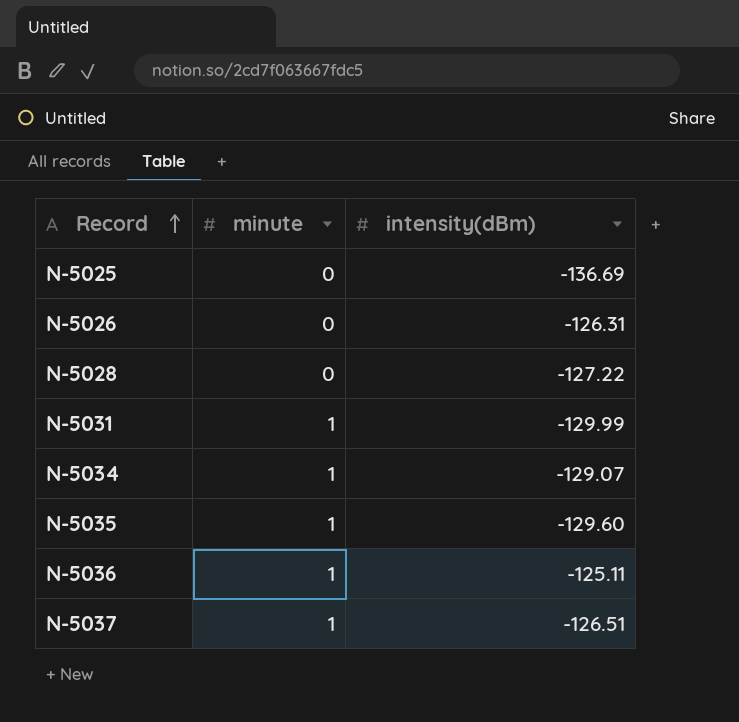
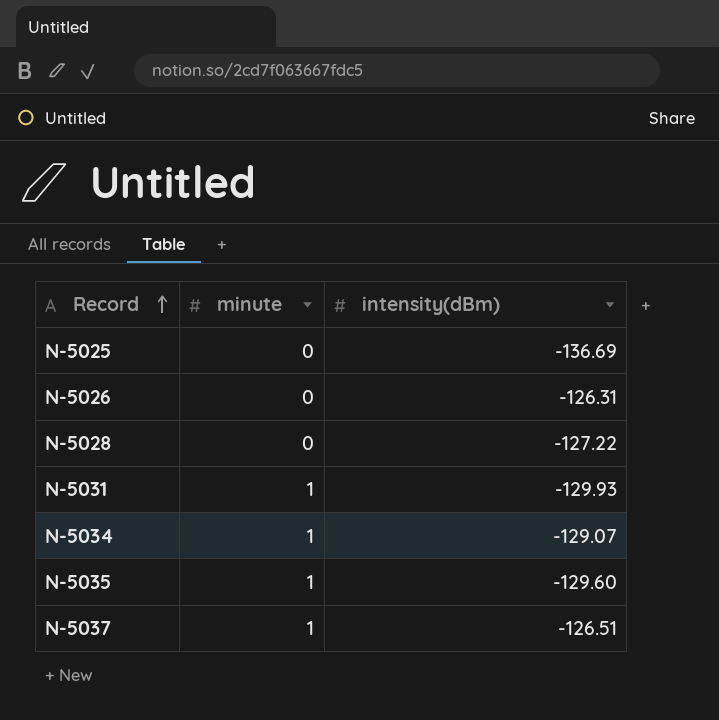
row N-5036: 1 | -125.11 -> none
N-5031 | intensity(dBm): -129.99 -> -129.93

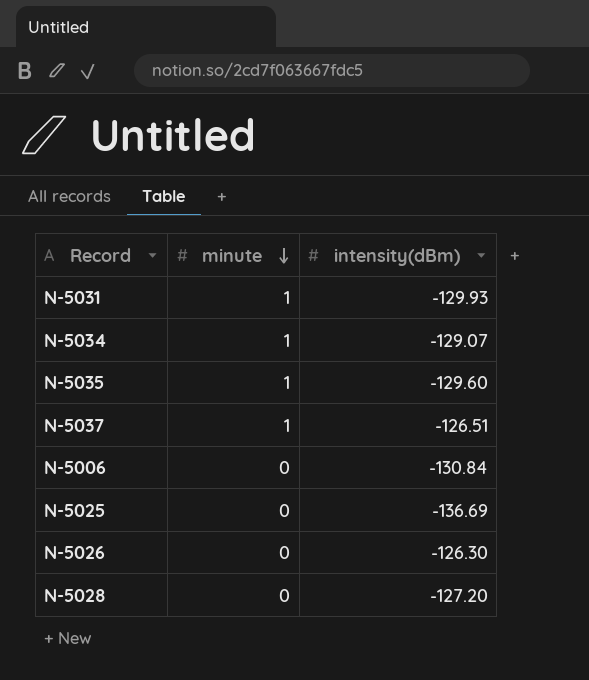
row order: Record ascending -> minute descending
row N-5006: none -> 0 | -130.84
N-5026 | intensity(dBm): -126.31 -> -126.30
N-5028 | intensity(dBm): -127.22 -> -127.20

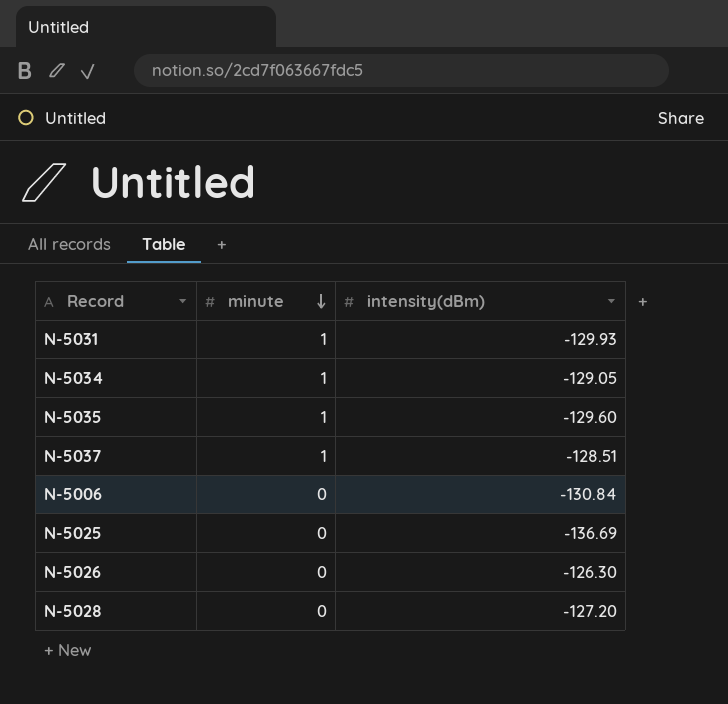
N-5034 | intensity(dBm): -129.07 -> -129.05
N-5037 | intensity(dBm): -126.51 -> -128.51

